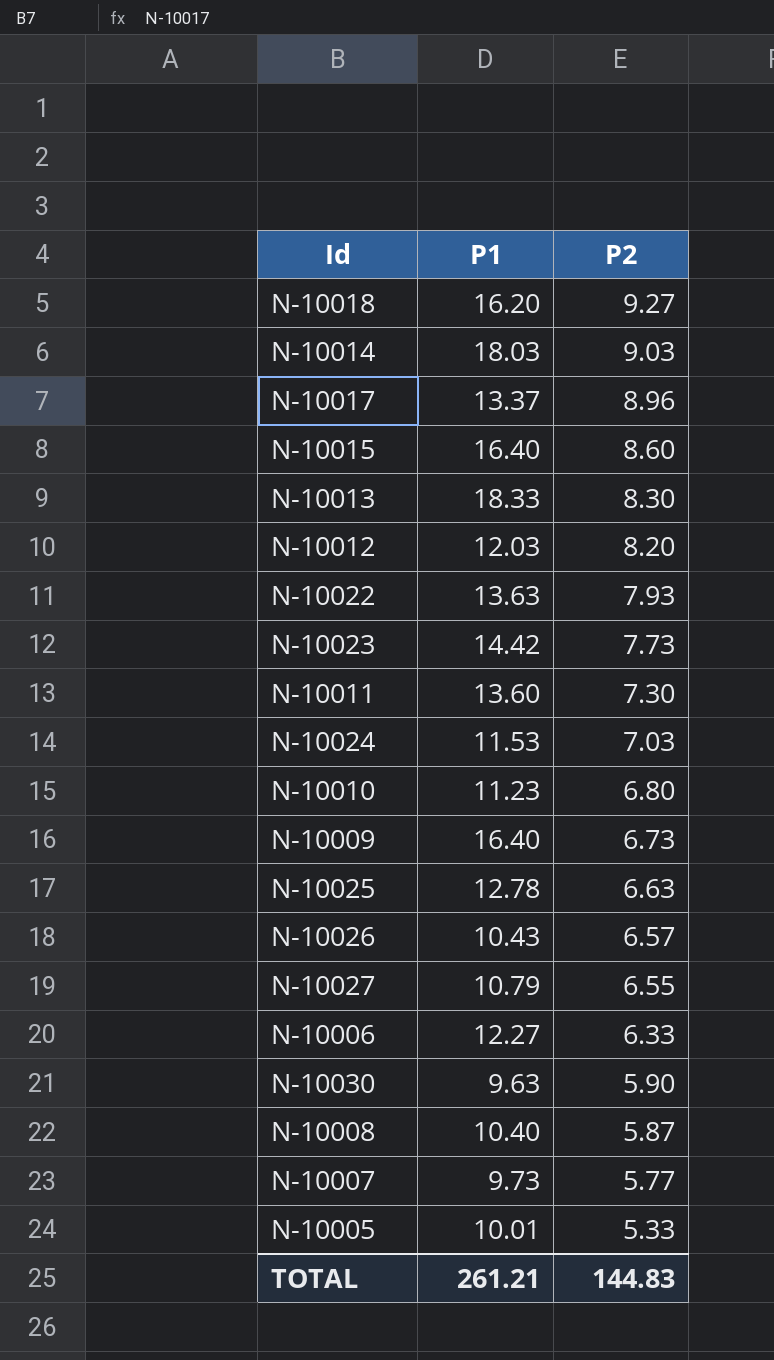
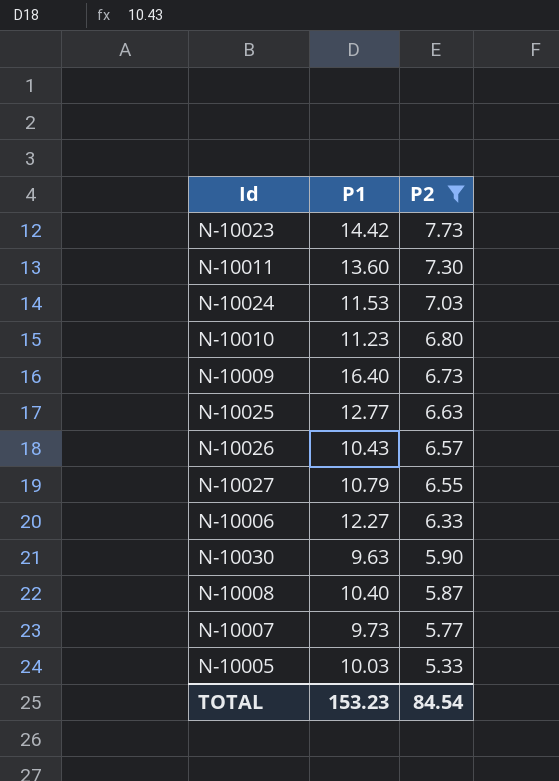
filter: none -> P2 <= 7.73
N-10025 | P1: 12.78 -> 12.77
N-10005 | P1: 10.01 -> 10.03
TOTAL | P1: 261.21 -> 153.23
TOTAL | P2: 144.83 -> 84.54

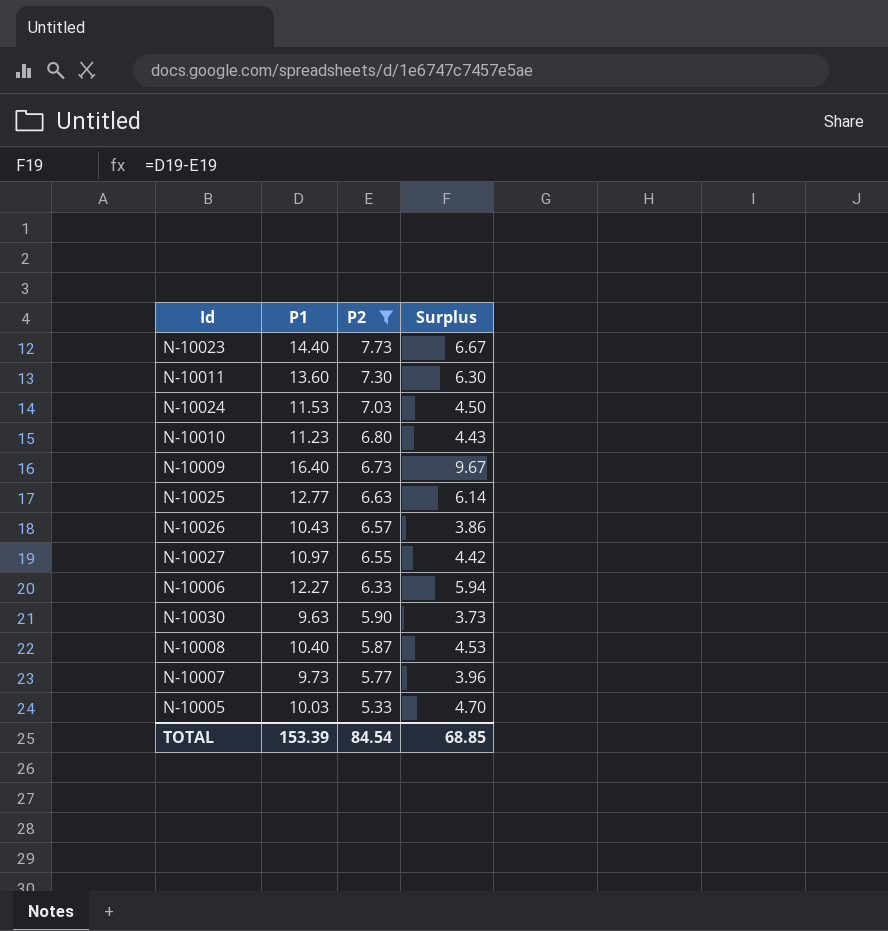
column Surplus | formula: none -> [P1] - [P2]
N-10023 | P1: 14.42 -> 14.40
N-10027 | P1: 10.79 -> 10.97
TOTAL | P1: 153.23 -> 153.39

